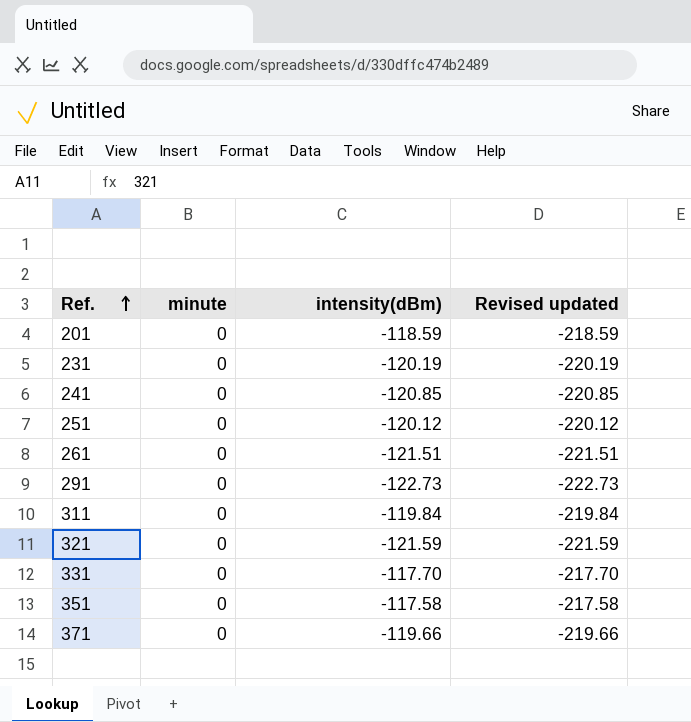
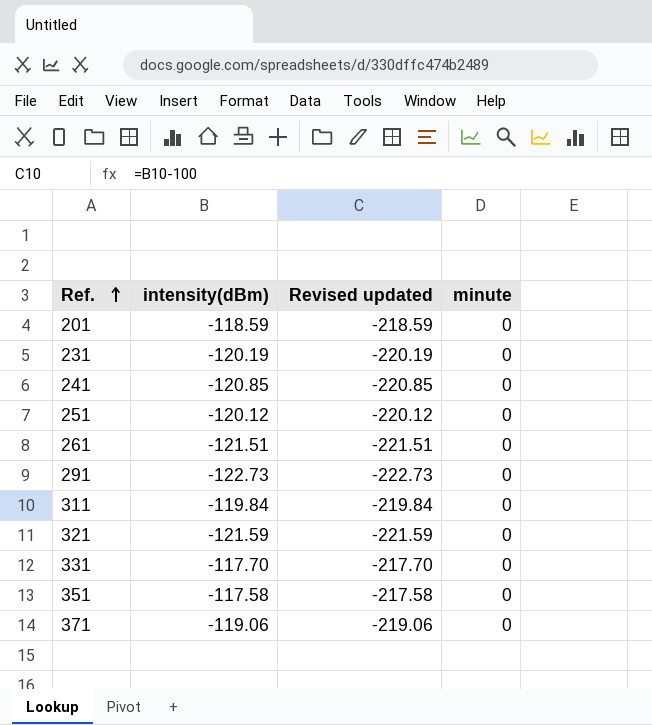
column minute | position: 2 -> 4
371 | intensity(dBm): -119.66 -> -119.06
371 | Revised updated: -219.66 -> -219.06

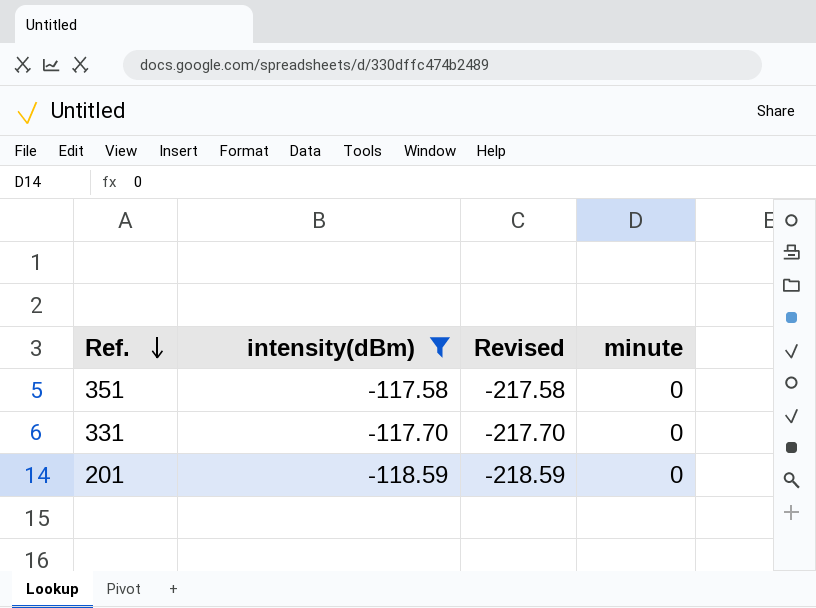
filter: none -> intensity(dBm) >= -118.59
row order: Ref. ascending -> Ref. descending
column name: Revised updated -> Revised

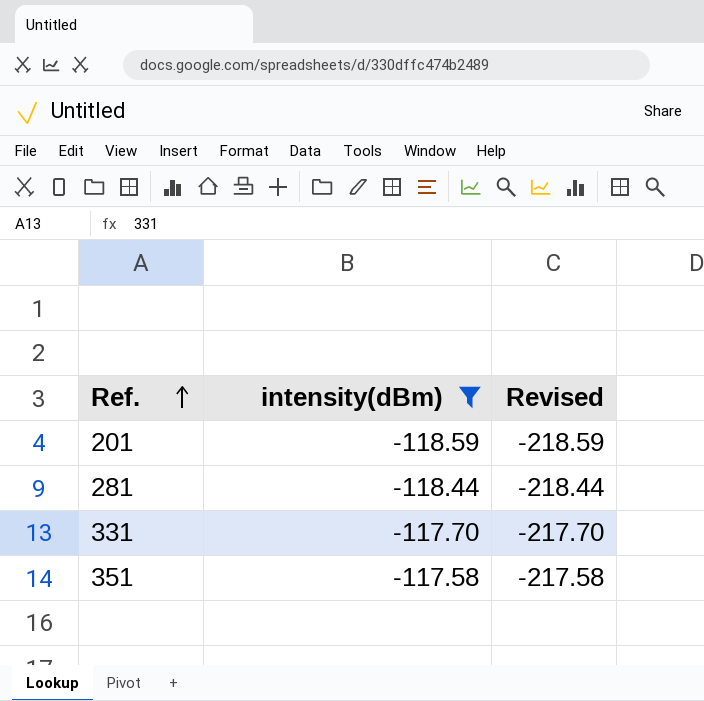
row order: Ref. descending -> Ref. ascending
column minute | position: 4 -> none
row 281: none -> -118.44 | -218.44

